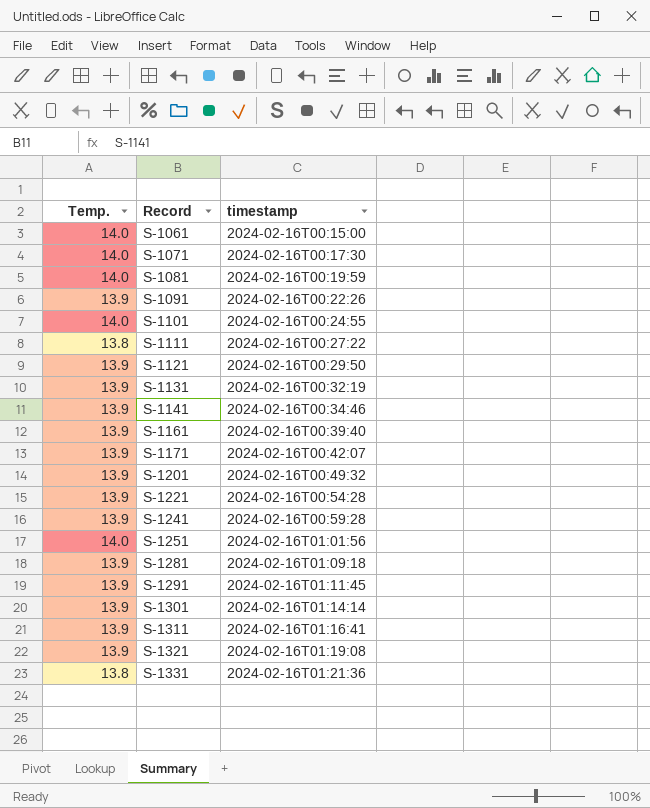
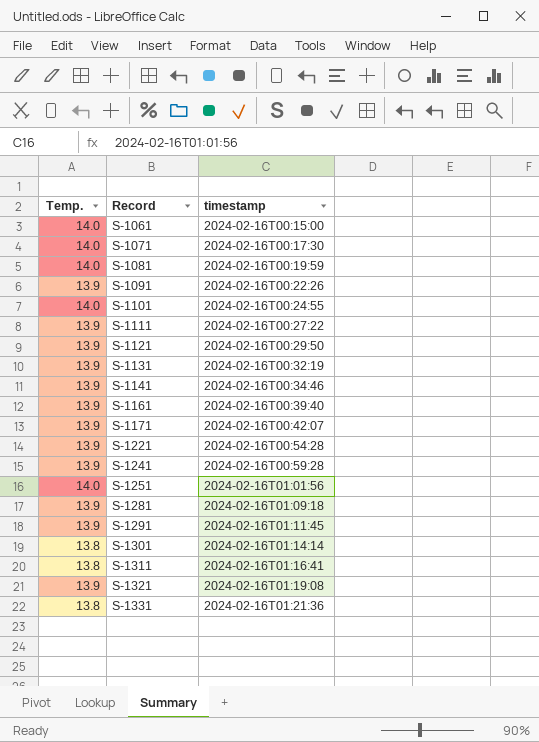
row S-1201: 13.9 | 2024-02-16T00:49:32 -> none
S-1111 | Temp.: 13.8 -> 13.9
S-1301 | Temp.: 13.9 -> 13.8
S-1311 | Temp.: 13.9 -> 13.8

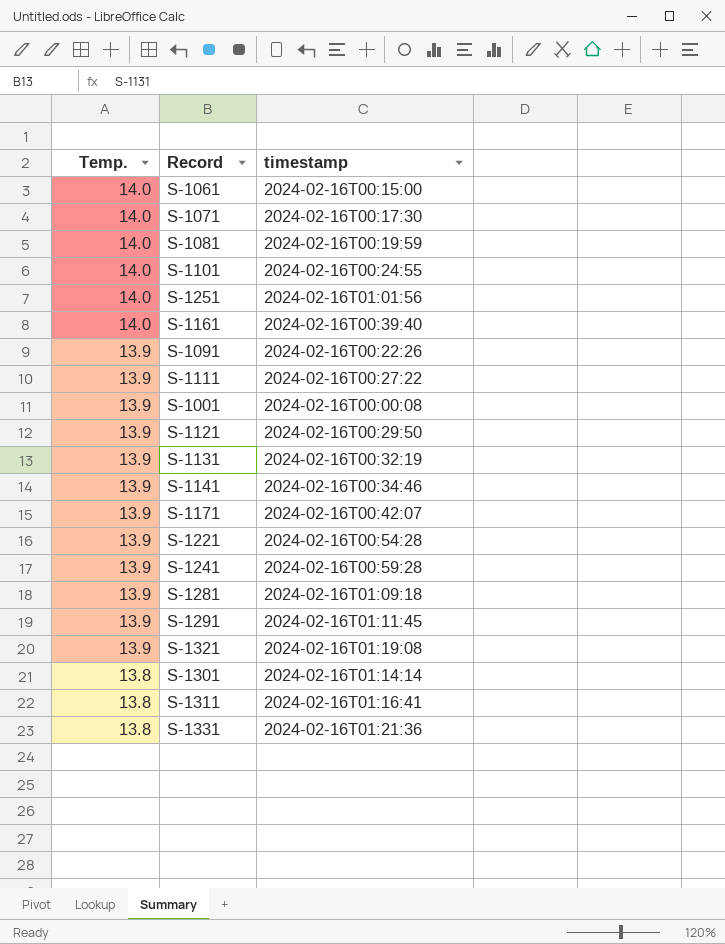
row order: Record ascending -> Temp. descending
S-1161 | Temp.: 13.9 -> 14.0
row S-1001: none -> 13.9 | 2024-02-16T00:00:08

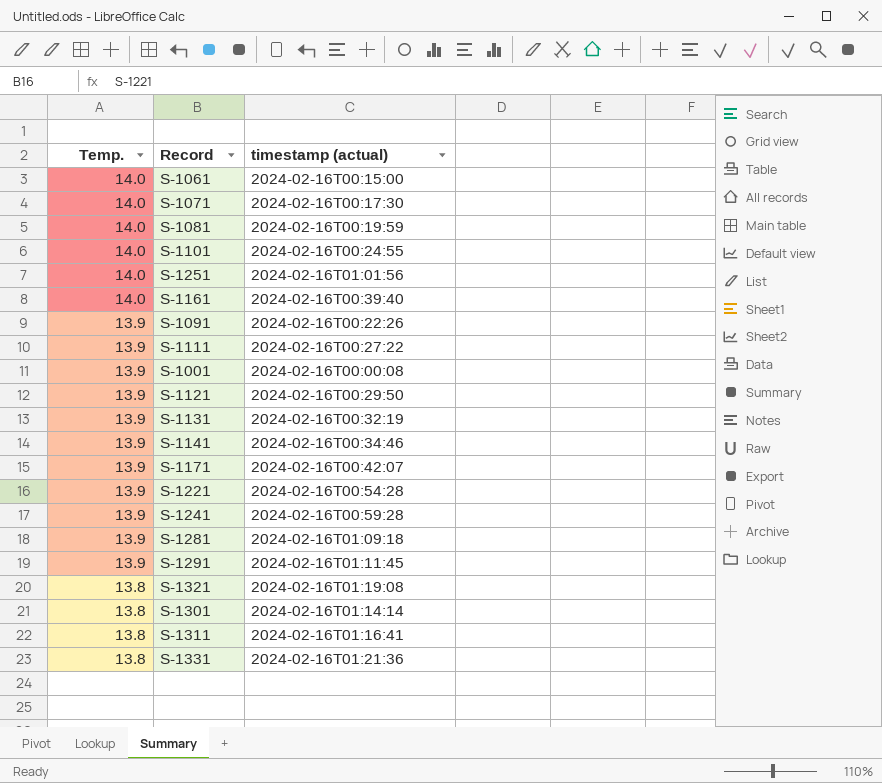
column name: timestamp -> timestamp (actual)
S-1321 | Temp.: 13.9 -> 13.8

